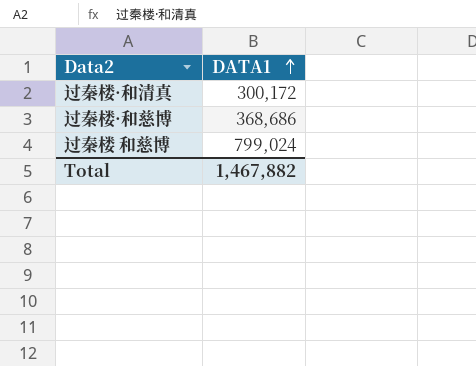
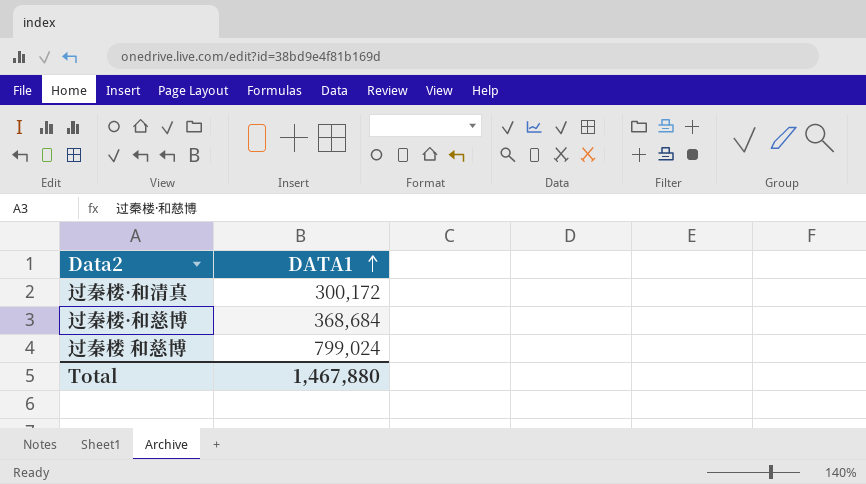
过秦楼·和慈博 | DATA1: 368,686 -> 368,684
Total | DATA1: 1,467,882 -> 1,467,880

